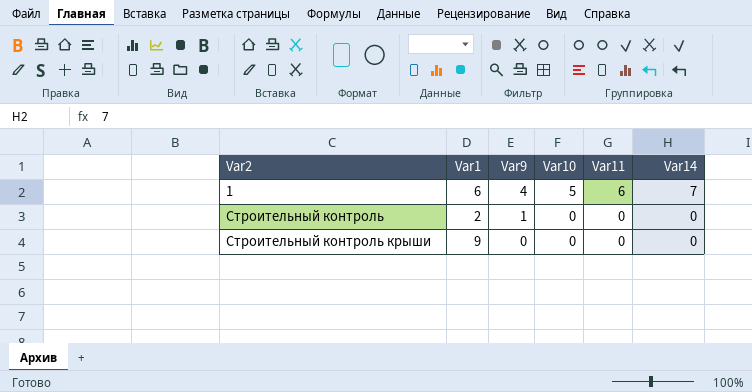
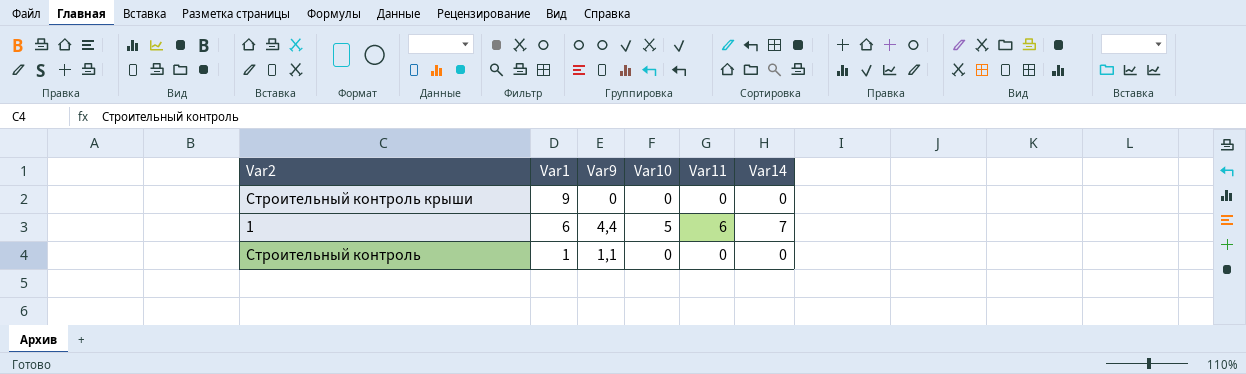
row order: Var2 ascending -> Var1 descending
1 | Var9: 4 -> 4,4
Строительный контроль | Var1: 2 -> 1
Строительный контроль | Var9: 1 -> 1,1

